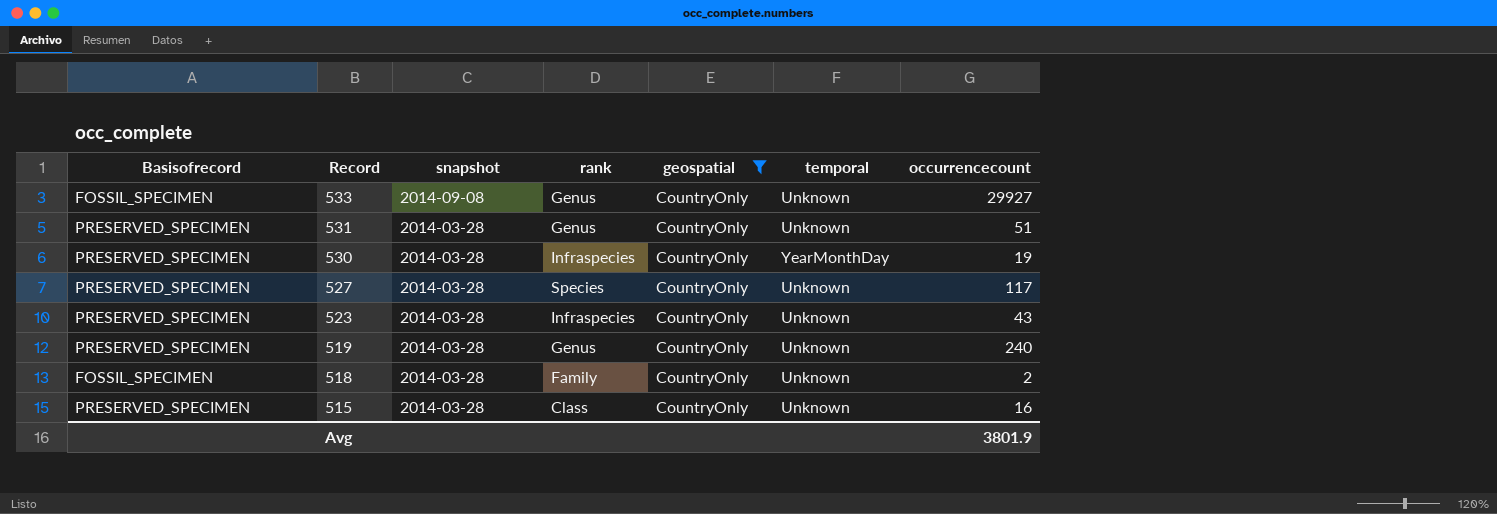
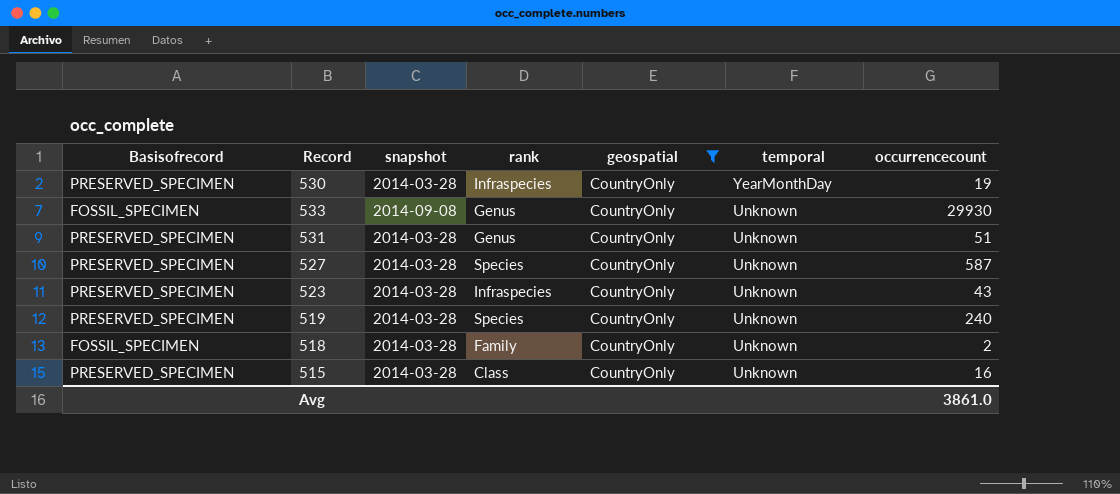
row order: Record descending -> temporal descending
533 | occurrencecount: 29927 -> 29930
527 | occurrencecount: 117 -> 587
519 | rank: Genus -> Species
Avg | occurrencecount: 3801.9 -> 3861.0

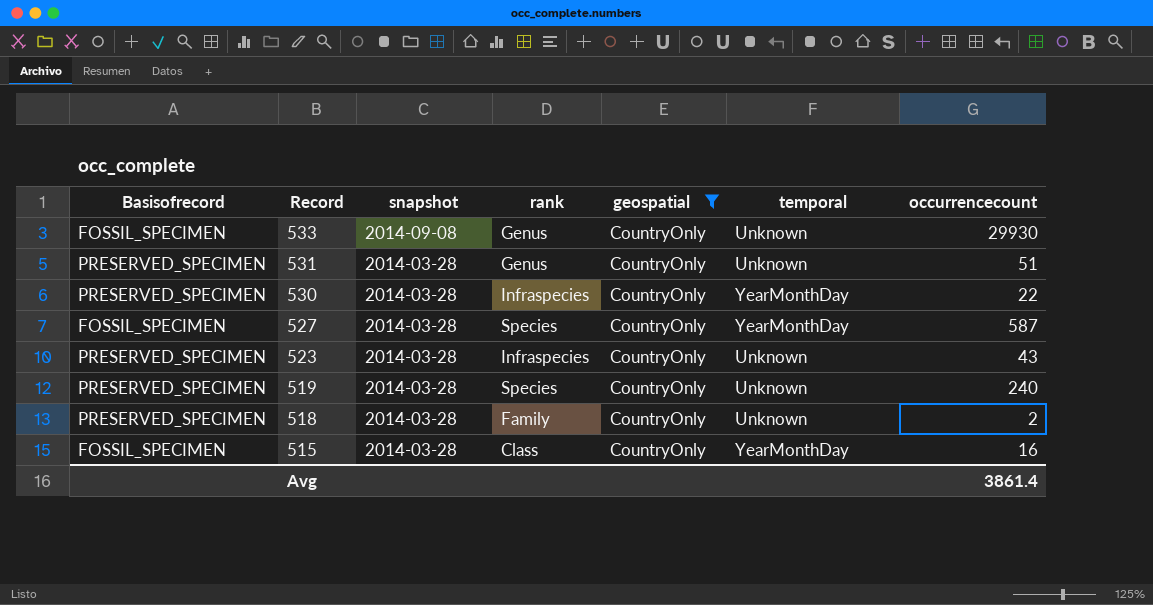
row order: temporal descending -> Record descending
530 | occurrencecount: 19 -> 22
527 | Basisofrecord: PRESERVED_SPECIMEN -> FOSSIL_SPECIMEN
527 | temporal: Unknown -> YearMonthDay
518 | Basisofrecord: FOSSIL_SPECIMEN -> PRESERVED_SPECIMEN
515 | Basisofrecord: PRESERVED_SPECIMEN -> FOSSIL_SPECIMEN
515 | temporal: Unknown -> YearMonthDay
Avg | occurrencecount: 3861.0 -> 3861.4

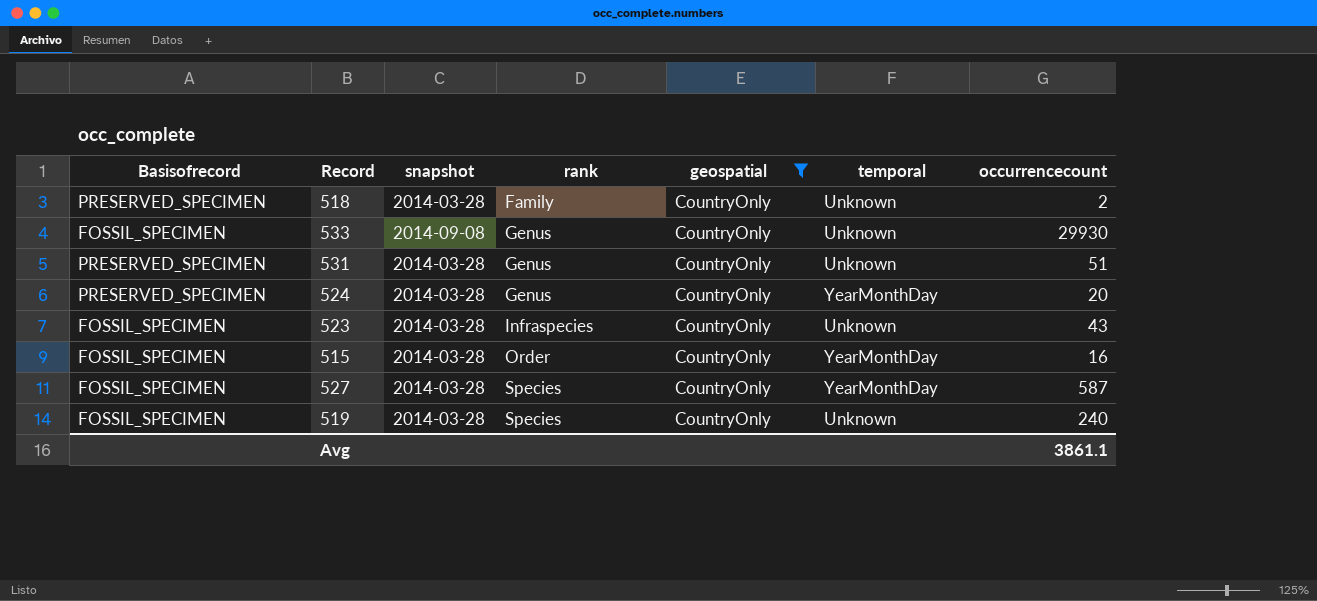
row order: Record descending -> rank ascending
row 530: PRESERVED_SPECIMEN | 2014-03-28 | Infraspecies | CountryOnly | YearMonthDay | 22 -> none
row 524: none -> PRESERVED_SPECIMEN | 2014-03-28 | Genus | CountryOnly | YearMonthDay | 20
523 | Basisofrecord: PRESERVED_SPECIMEN -> FOSSIL_SPECIMEN
515 | rank: Class -> Order
519 | Basisofrecord: PRESERVED_SPECIMEN -> FOSSIL_SPECIMEN
Avg | occurrencecount: 3861.4 -> 3861.1

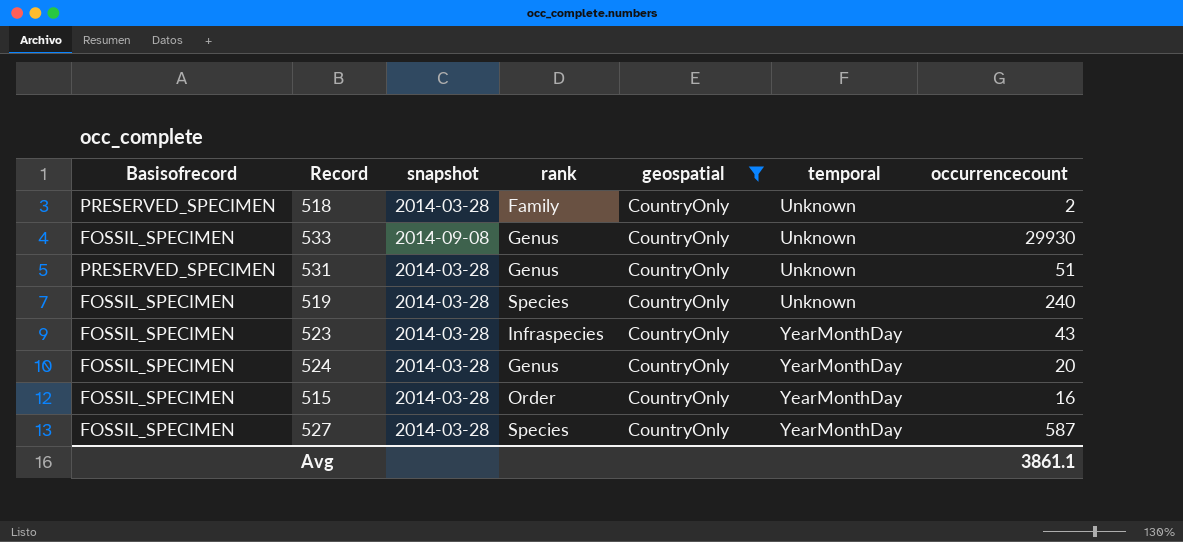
row order: rank ascending -> temporal ascending
523 | temporal: Unknown -> YearMonthDay
524 | Basisofrecord: PRESERVED_SPECIMEN -> FOSSIL_SPECIMEN

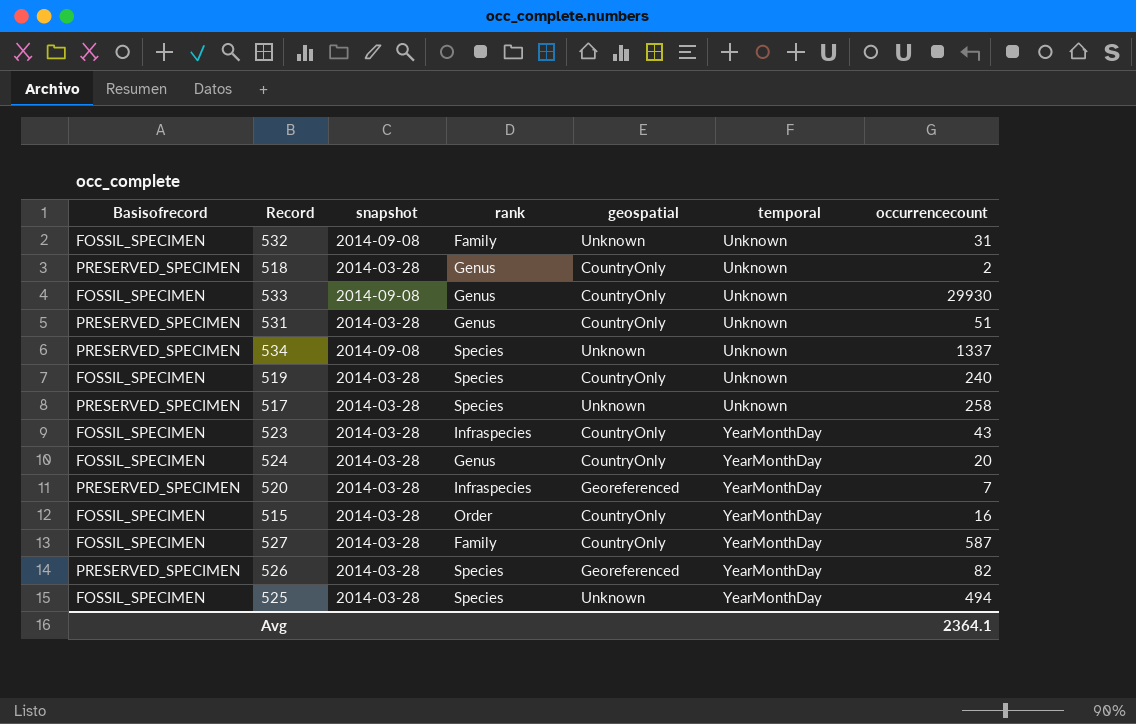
filter: geospatial = CountryOnly -> none
518 | rank: Family -> Genus
527 | rank: Species -> Family
Avg | occurrencecount: 3861.1 -> 2364.1

